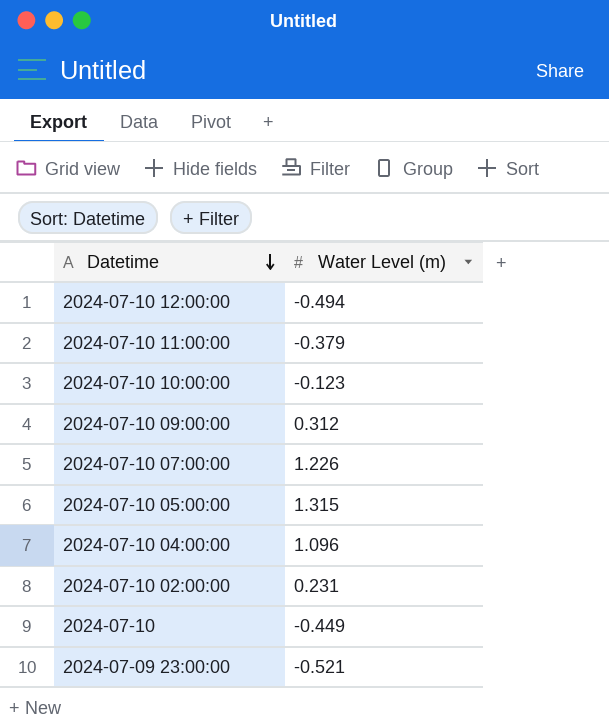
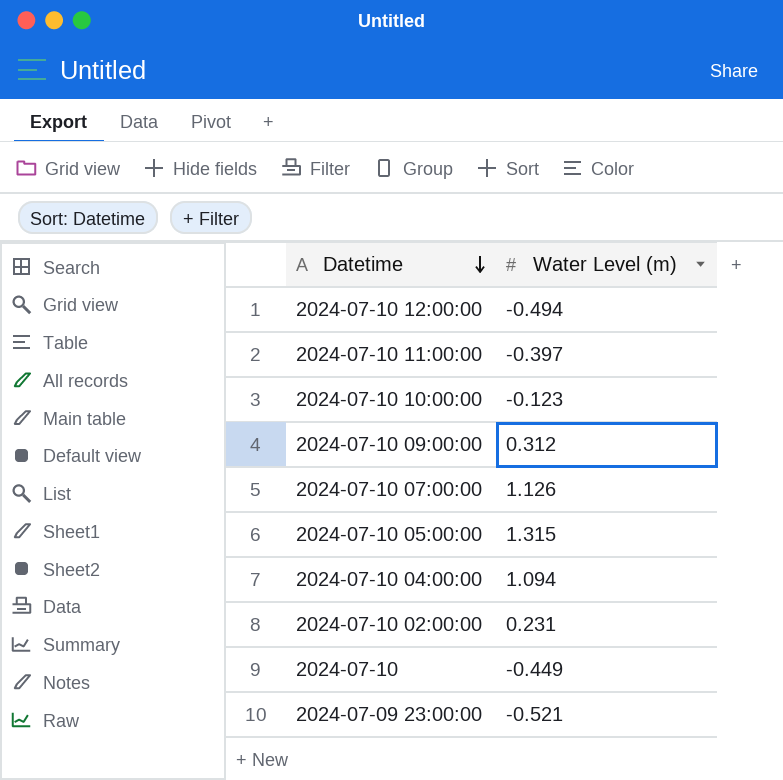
2024-07-10 11:00:00 | Water Level (m): -0.379 -> -0.397
2024-07-10 07:00:00 | Water Level (m): 1.226 -> 1.126
2024-07-10 04:00:00 | Water Level (m): 1.096 -> 1.094

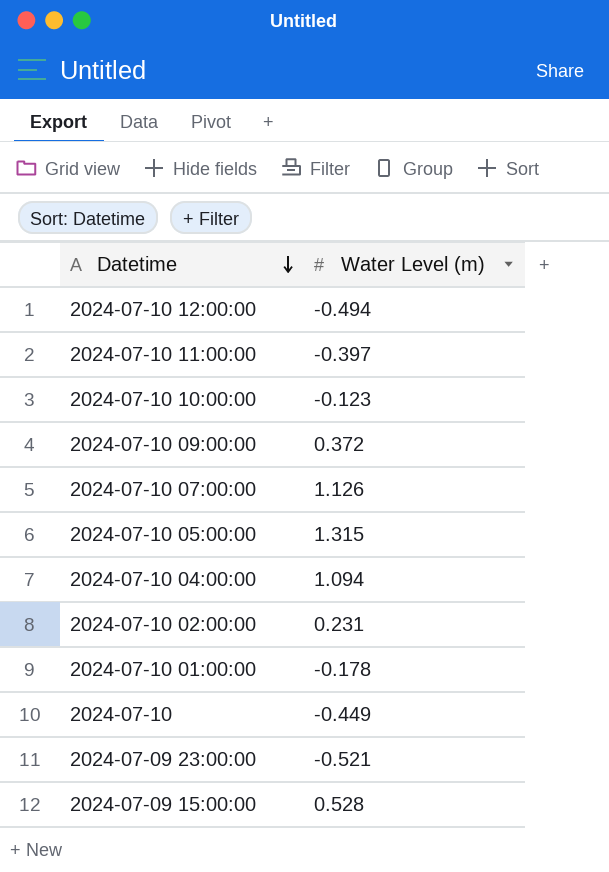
2024-07-10 09:00:00 | Water Level (m): 0.312 -> 0.372
row 2024-07-10 01:00:00: none -> -0.178
row 2024-07-09 15:00:00: none -> 0.528

